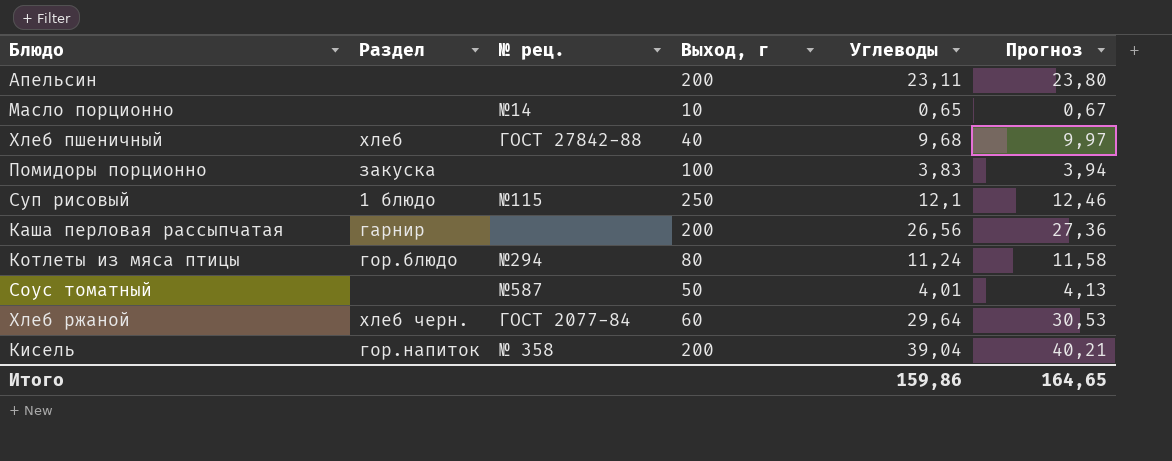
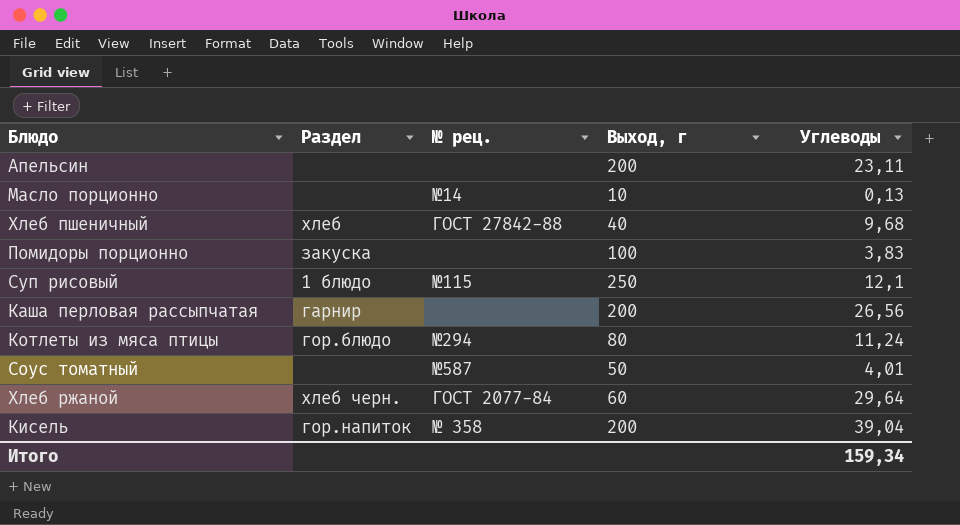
column Прогноз | formula: [Углеводы] * 1,03 -> none
Масло порционно | Углеводы: 0,65 -> 0,13
Итого | Углеводы: 159,86 -> 159,34

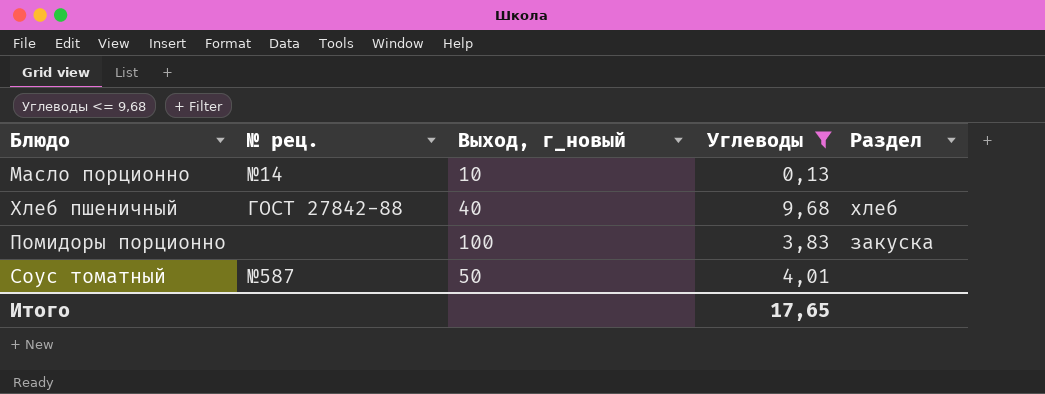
filter: none -> Углеводы <= 9,68
column name: Выход, г -> Выход, г_новый
column Раздел | position: 2 -> 5
Итого | Углеводы: 159,34 -> 17,65

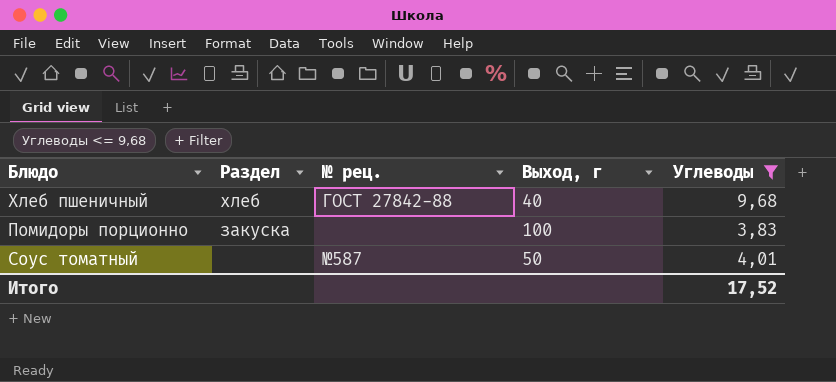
column Раздел | position: 5 -> 2
column name: Выход, г_новый -> Выход, г
row Масло порционно: №14 | 10 | 0,13 | none -> none
Итого | Углеводы: 17,65 -> 17,52

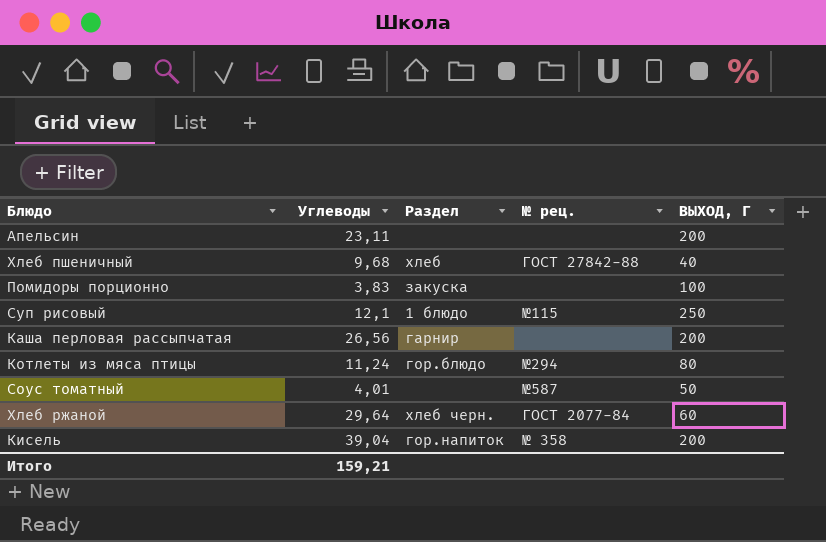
filter: Углеводы <= 9,68 -> none
column Углеводы | position: 5 -> 2
column name: Выход, г -> ВЫХОД, Г
Итого | Углеводы: 17,52 -> 159,21

